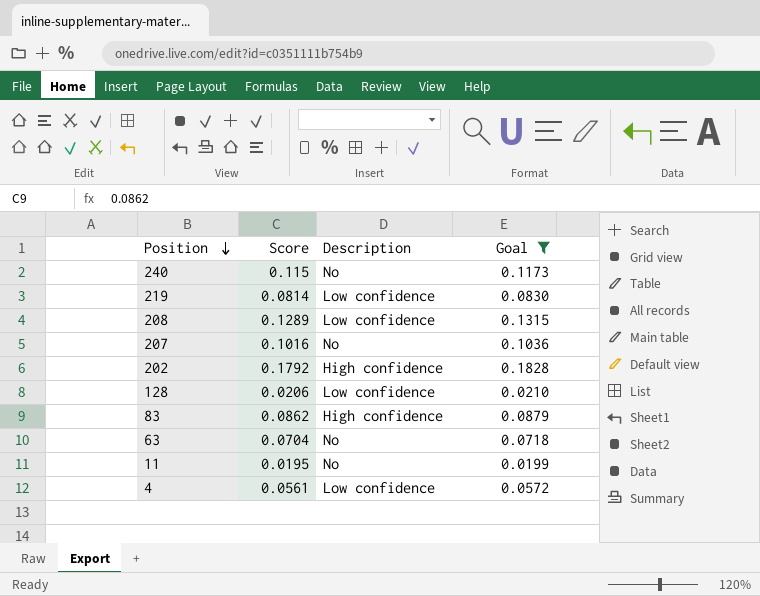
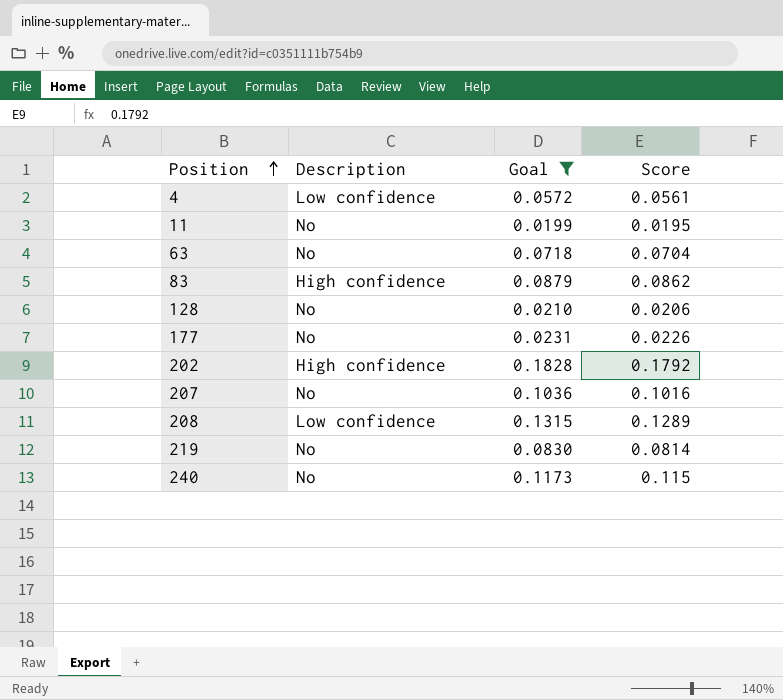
row order: Position descending -> Position ascending
column Score | position: 2 -> 4
128 | Description: Low confidence -> No
row 177: none -> No | 0.0231 | 0.0226
219 | Description: Low confidence -> No

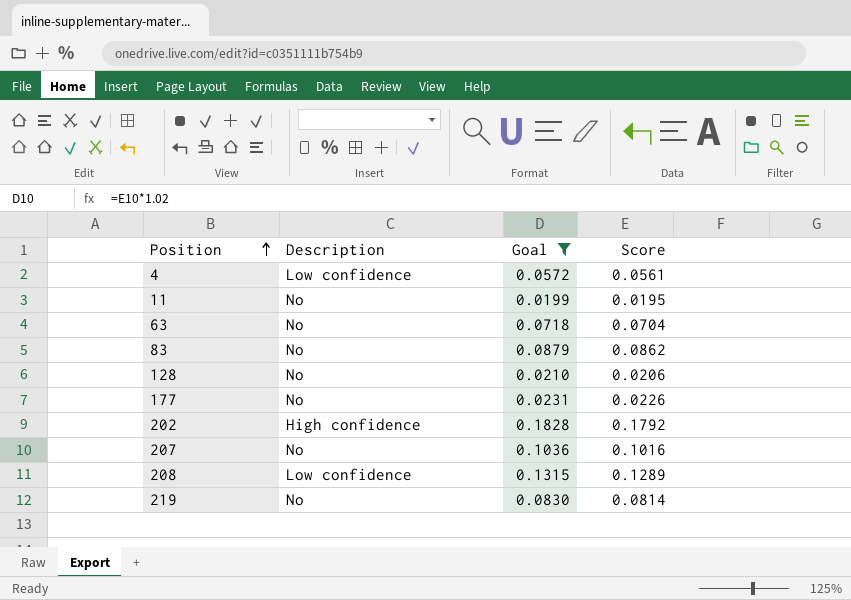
row 240: No | 0.1173 | 0.115 -> none
83 | Description: High confidence -> No

